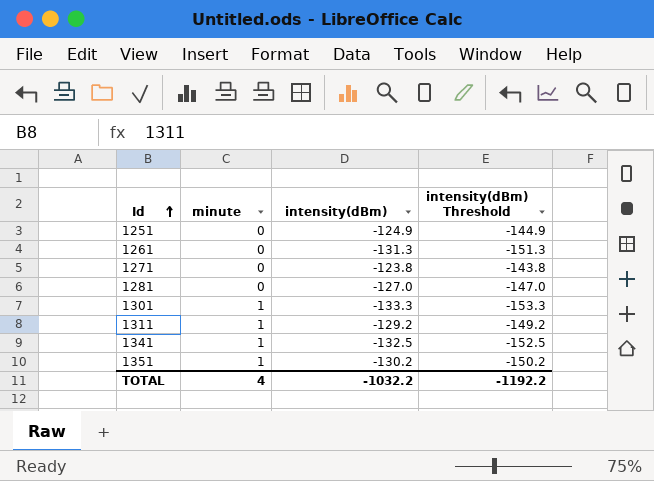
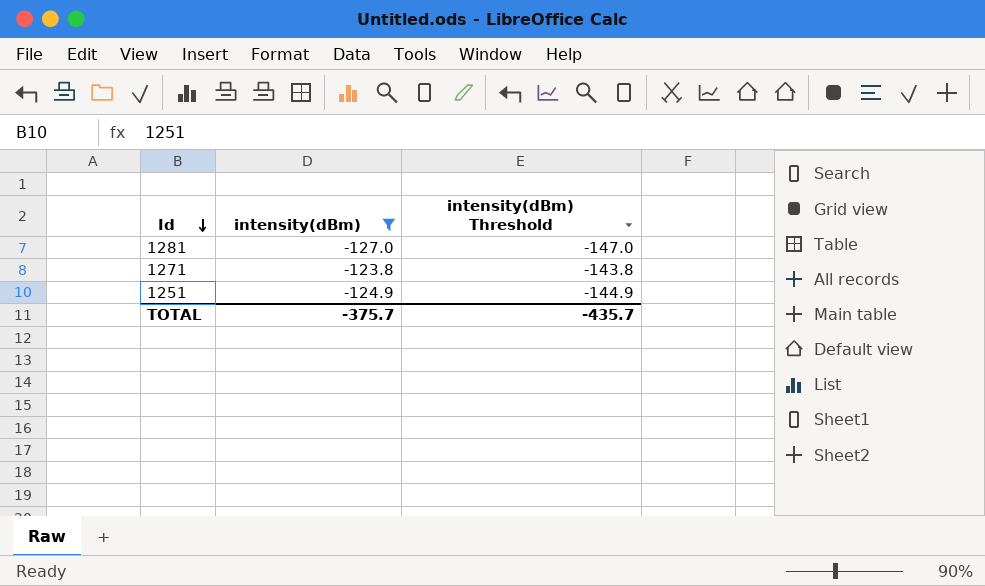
filter: none -> intensity(dBm) >= -127.0
row order: Id ascending -> Id descending
column minute | position: 2 -> none
TOTAL | intensity(dBm): -1032.2 -> -375.7
TOTAL | intensity(dBm) Threshold: -1192.2 -> -435.7

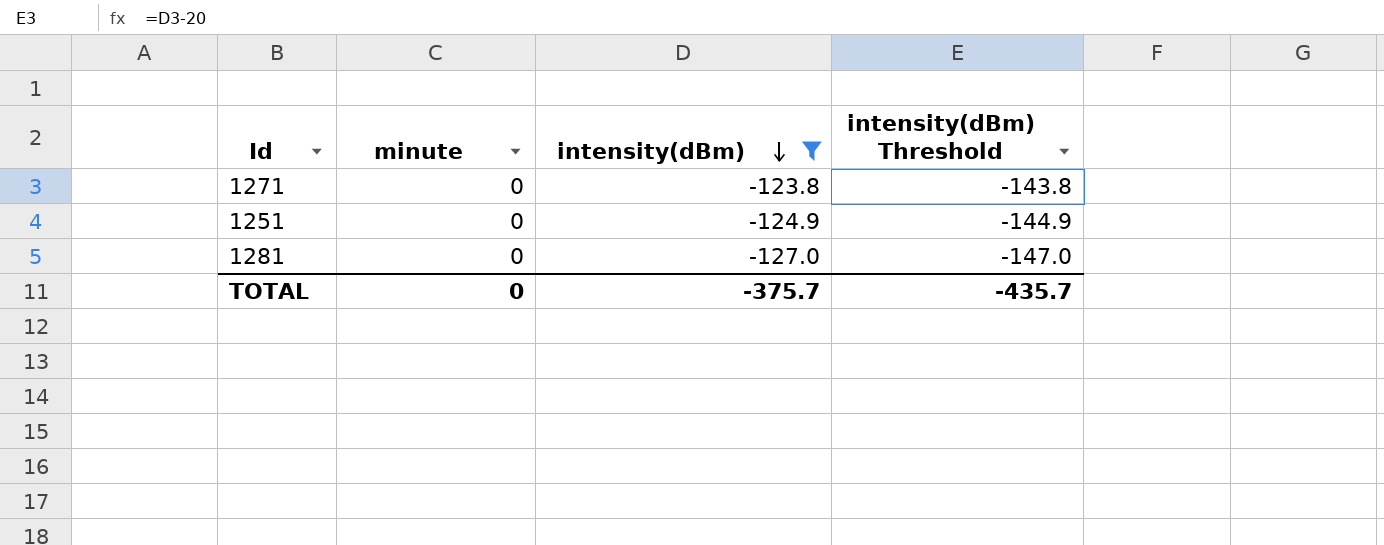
row order: Id descending -> intensity(dBm) descending
column minute | position: none -> 2

